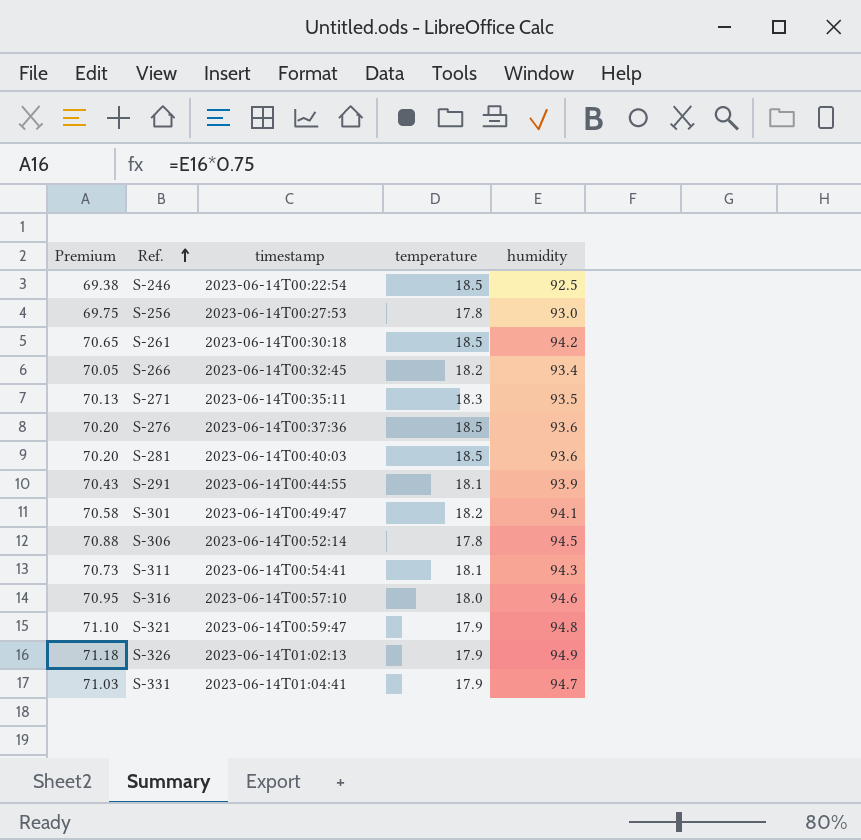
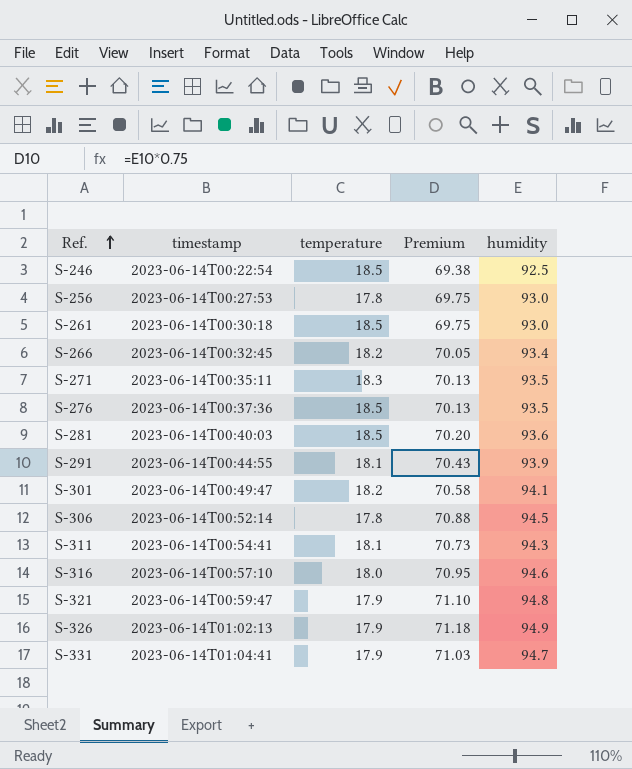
column Premium | position: 1 -> 4
S-261 | Premium: 70.65 -> 69.75
S-261 | humidity: 94.2 -> 93.0
S-276 | Premium: 70.20 -> 70.13
S-276 | humidity: 93.6 -> 93.5

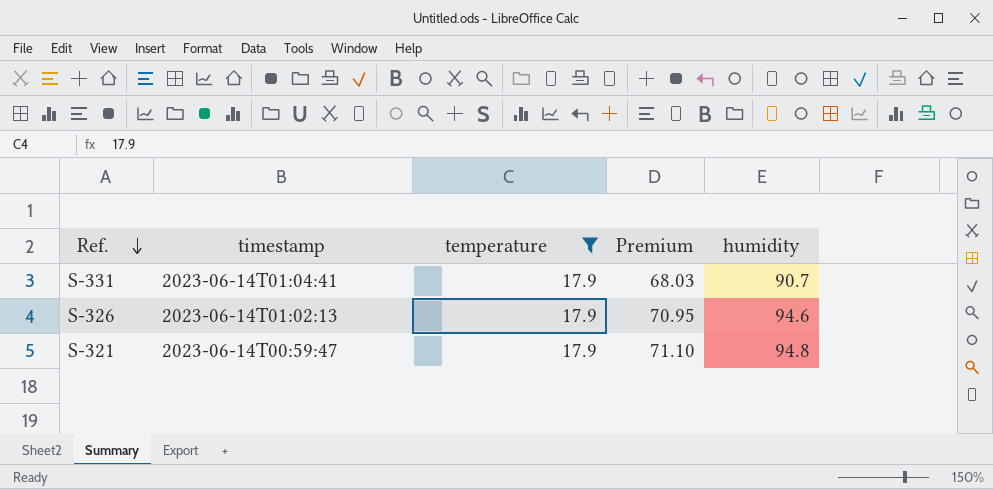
filter: none -> temperature = 17.9
row order: Ref. ascending -> Ref. descending
S-331 | Premium: 71.03 -> 68.03
S-331 | humidity: 94.7 -> 90.7
S-326 | Premium: 71.18 -> 70.95
S-326 | humidity: 94.9 -> 94.6

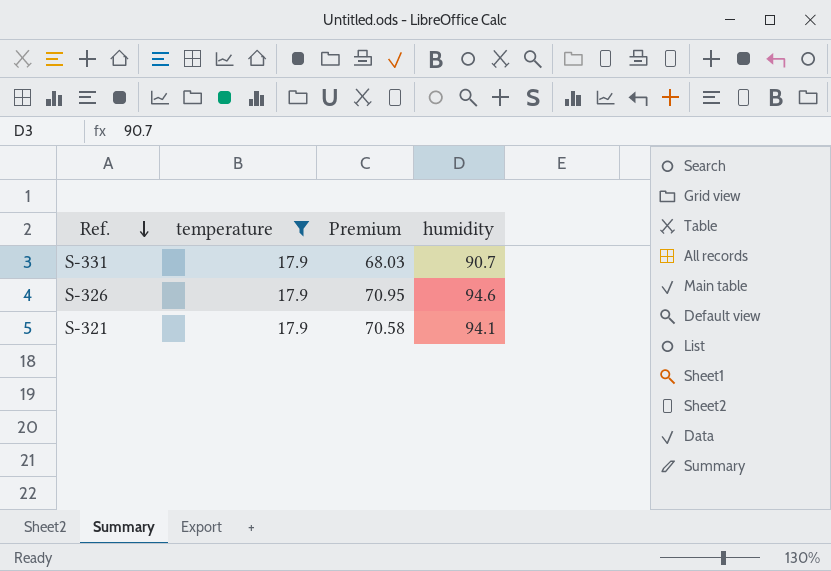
column timestamp | position: 2 -> none
S-321 | Premium: 71.10 -> 70.58
S-321 | humidity: 94.8 -> 94.1

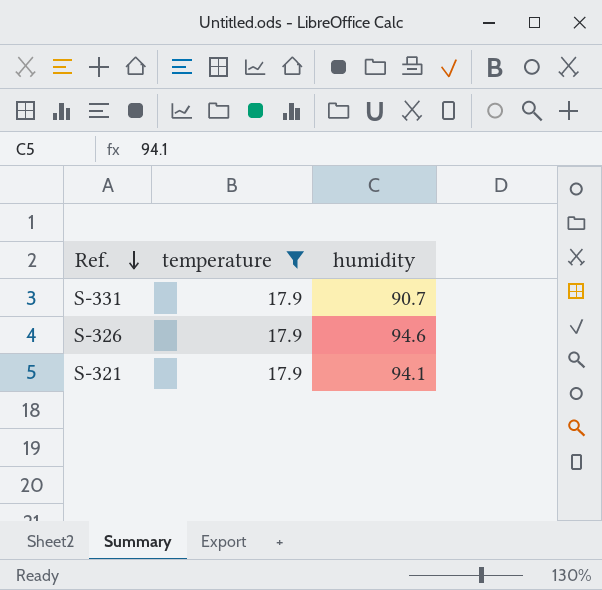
column Premium | formula: [humidity] * 0.75 -> none

